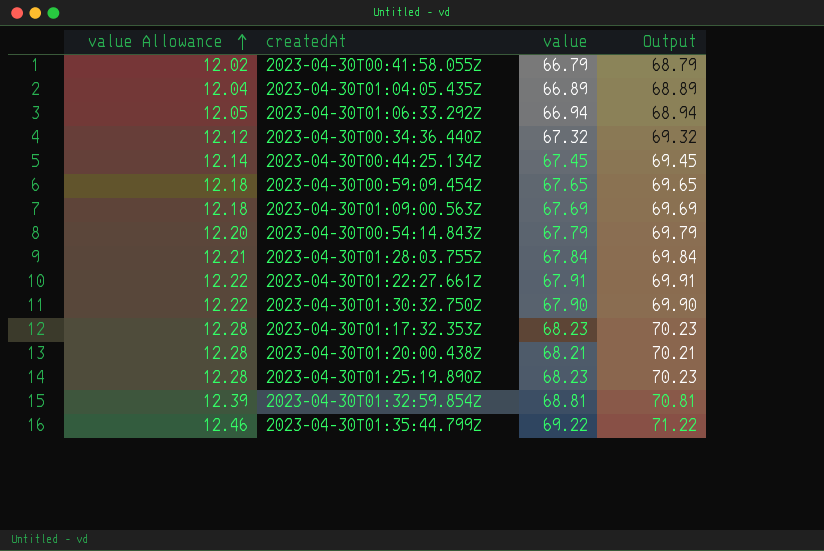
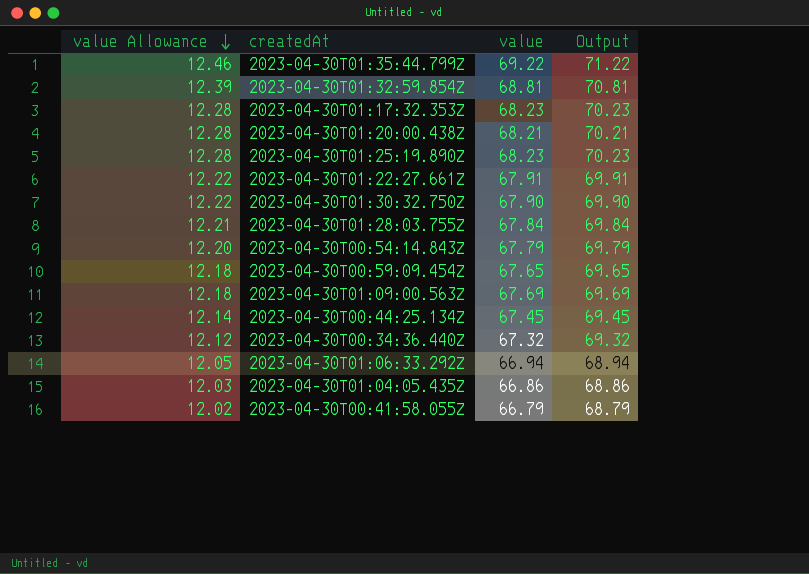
row order: value Allowance ascending -> value Allowance descending
2023-04-30T01:04:05.435Z | value Allowance: 12.04 -> 12.03
2023-04-30T01:04:05.435Z | value: 66.89 -> 66.86
2023-04-30T01:04:05.435Z | Output: 68.89 -> 68.86

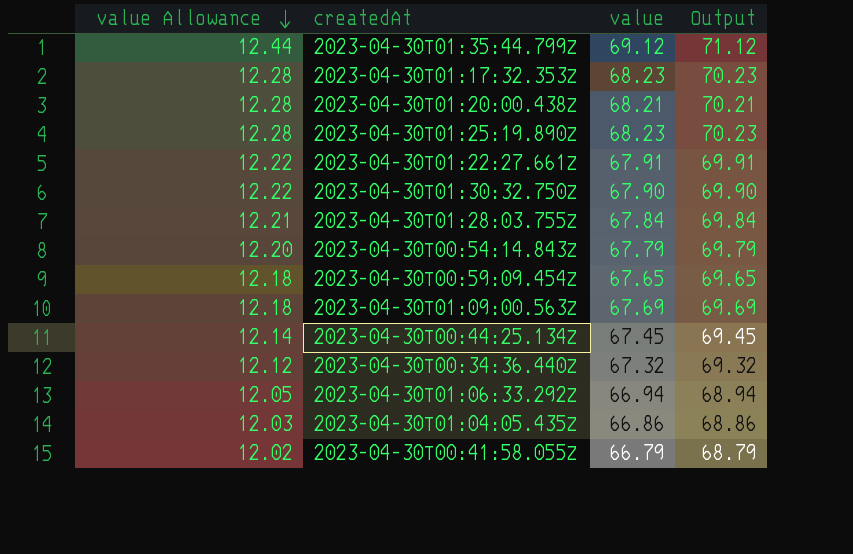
row 2023-04-30T01:32:59.854Z: 12.39 | 68.81 | 70.81 -> none
2023-04-30T01:35:44.799Z | value Allowance: 12.46 -> 12.44
2023-04-30T01:35:44.799Z | value: 69.22 -> 69.12
2023-04-30T01:35:44.799Z | Output: 71.22 -> 71.12

